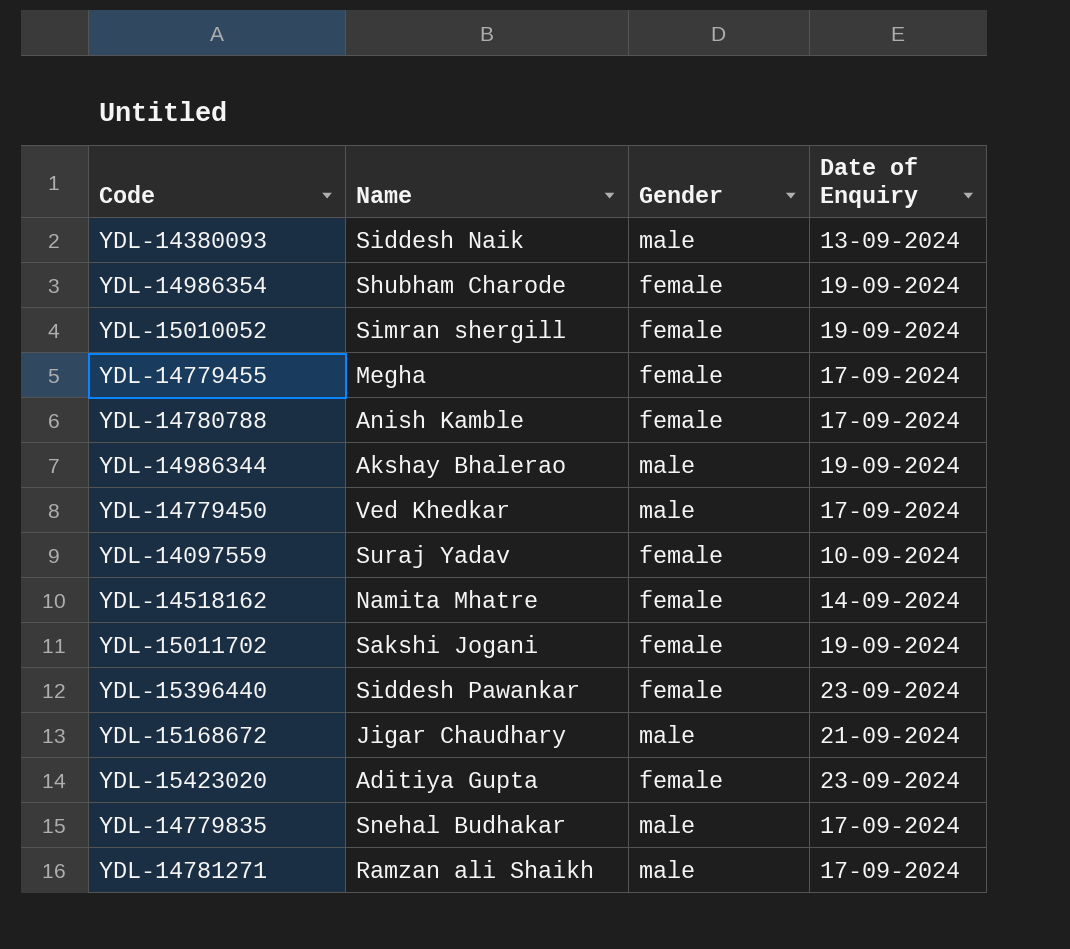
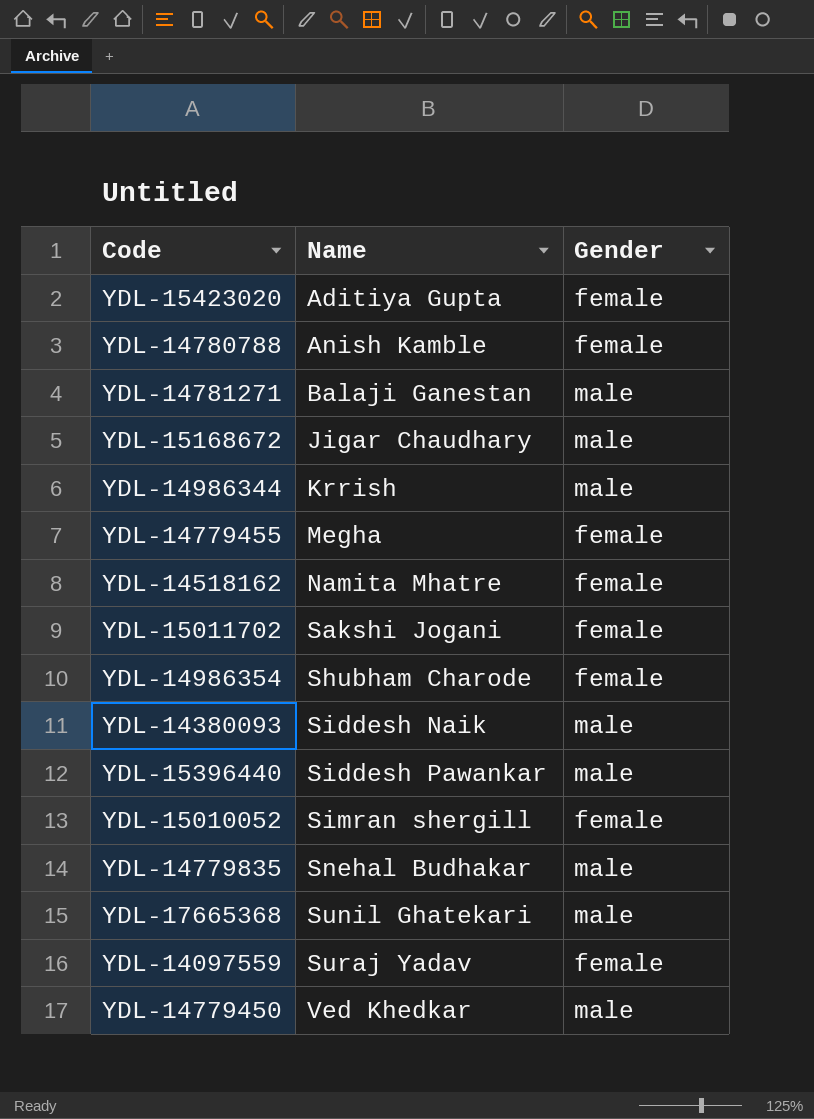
row order: none -> Name ascending
column Date of Enquiry | position: 4 -> none
YDL-14781271 | Name: Ramzan ali Shaikh -> Balaji Ganestan
YDL-14986344 | Name: Akshay Bhalerao -> Krrish
YDL-15396440 | Gender: female -> male
row YDL-17665368: none -> Sunil Ghatekari | male

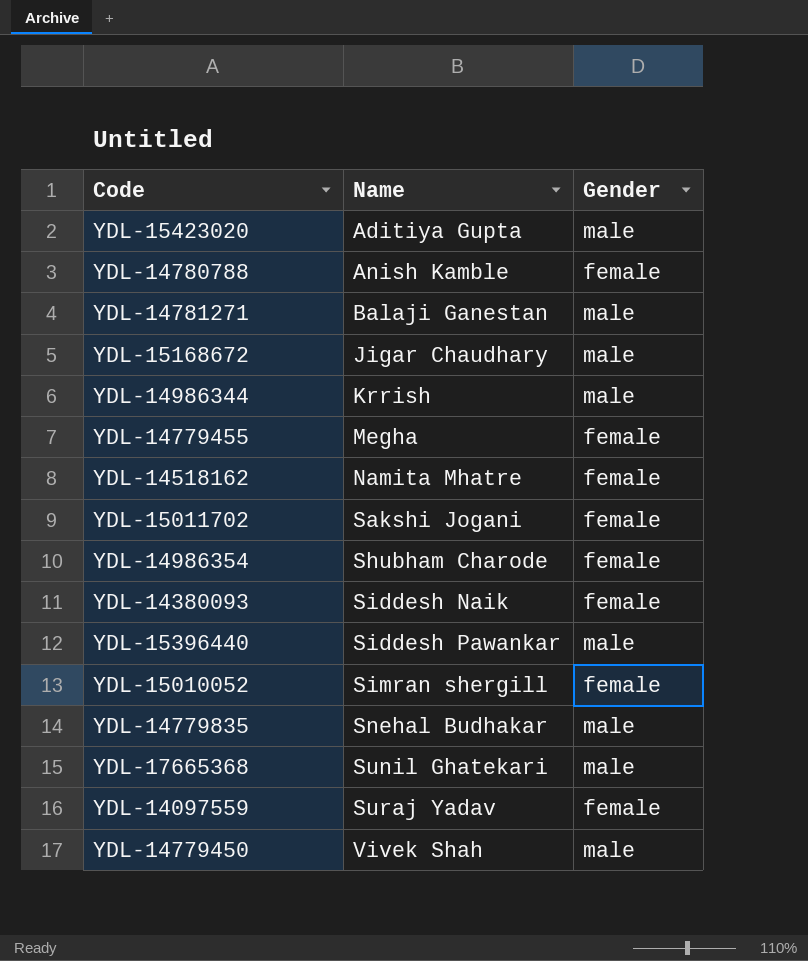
YDL-15423020 | Gender: female -> male
YDL-14380093 | Gender: male -> female
YDL-14779450 | Name: Ved Khedkar -> Vivek Shah

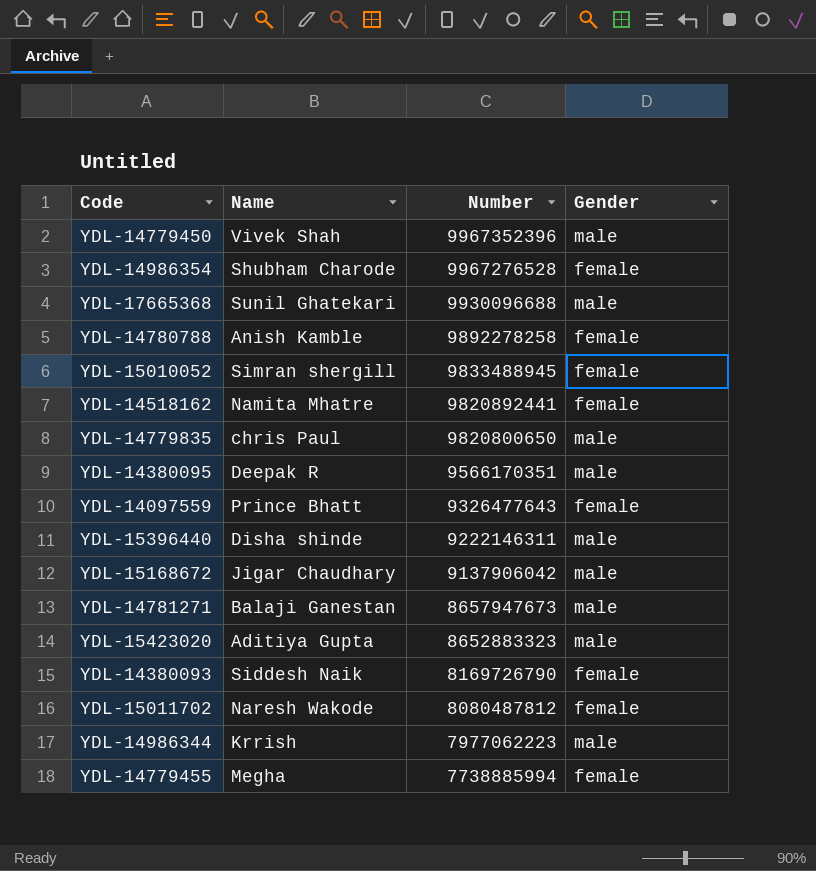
row order: Name ascending -> Number descending
column Number | position: none -> 3
YDL-14779835 | Name: Snehal Budhakar -> chris Paul
row YDL-14380095: none -> Deepak R | 9566170351 | male
YDL-14097559 | Name: Suraj Yadav -> Prince Bhatt
YDL-15396440 | Name: Siddesh Pawankar -> Disha shinde
YDL-15011702 | Name: Sakshi Jogani -> Naresh Wakode

